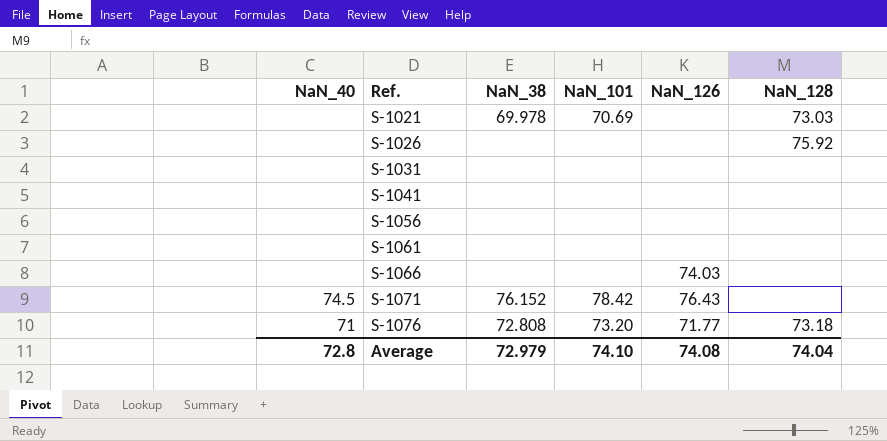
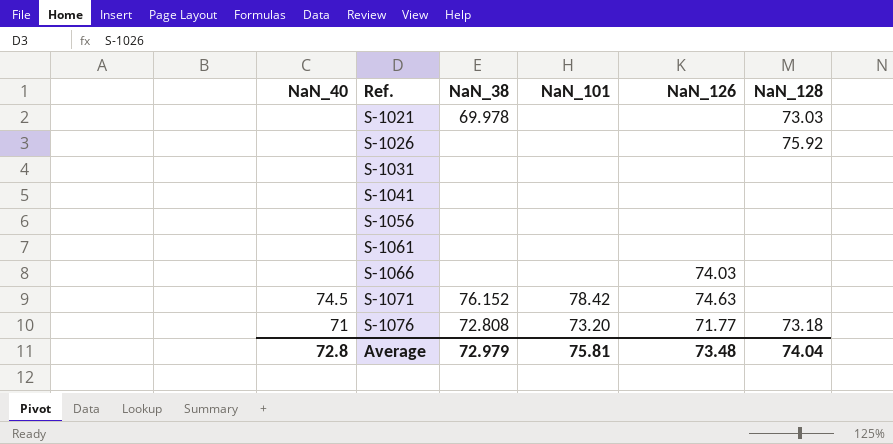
S-1021 | NaN_101: 70.69 -> none
S-1071 | NaN_126: 76.43 -> 74.63
Average | NaN_101: 74.10 -> 75.81
Average | NaN_126: 74.08 -> 73.48

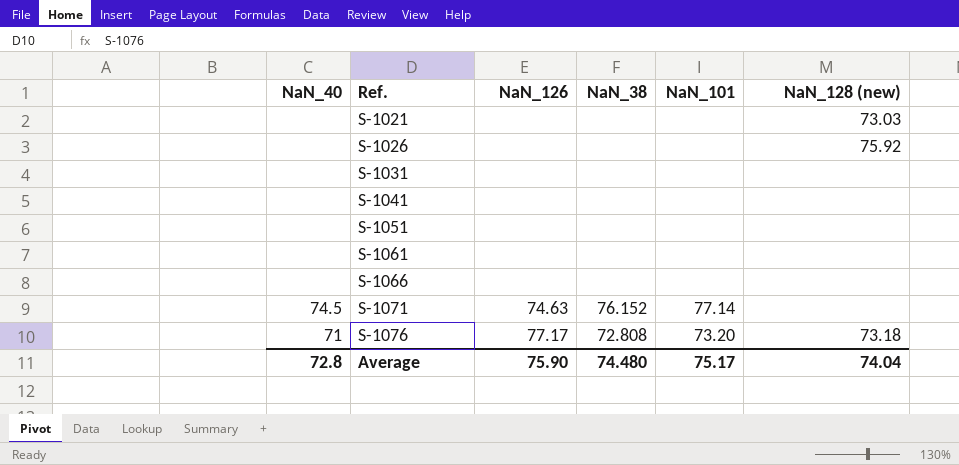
column NaN_126 | position: 5 -> 3
column name: NaN_128 -> NaN_128 (new)
row S-1056: none | none | none | none | none -> none
S-1021 | NaN_38: 69.978 -> none
row S-1051: none -> none | none | none | none | none
S-1066 | NaN_126: 74.03 -> none
S-1071 | NaN_101: 78.42 -> 77.14
S-1076 | NaN_126: 71.77 -> 77.17
Average | NaN_126: 73.48 -> 75.90
Average | NaN_38: 72.979 -> 74.480
Average | NaN_101: 75.81 -> 75.17

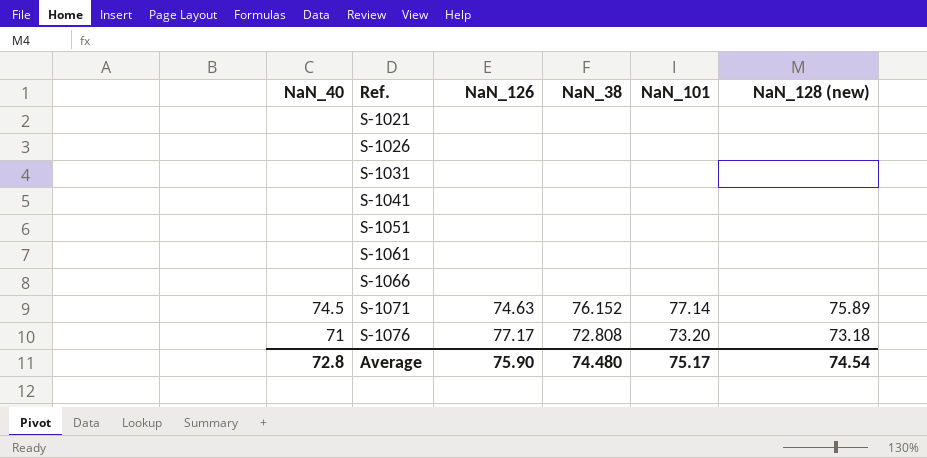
S-1021 | NaN_128 (new): 73.03 -> none
S-1026 | NaN_128 (new): 75.92 -> none
S-1071 | NaN_128 (new): none -> 75.89
Average | NaN_128 (new): 74.04 -> 74.54

